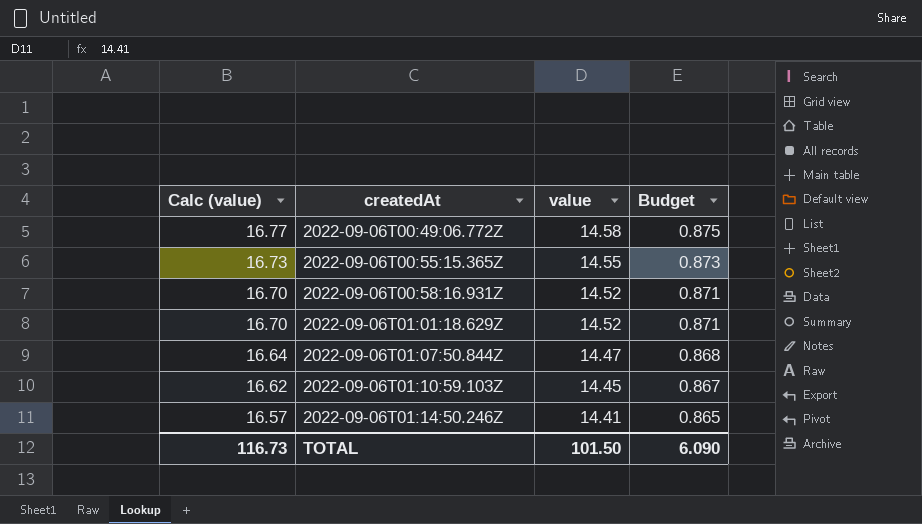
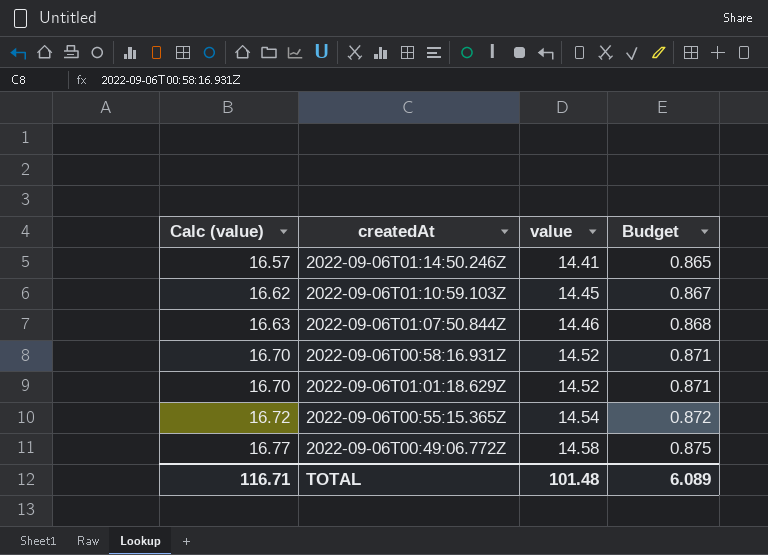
row order: Calc (value) descending -> Calc (value) ascending
2022-09-06T01:07:50.844Z | Calc (value): 16.64 -> 16.63
2022-09-06T01:07:50.844Z | value: 14.47 -> 14.46
2022-09-06T00:55:15.365Z | Calc (value): 16.73 -> 16.72
2022-09-06T00:55:15.365Z | value: 14.55 -> 14.54
2022-09-06T00:55:15.365Z | Budget: 0.873 -> 0.872
TOTAL | Calc (value): 116.73 -> 116.71
TOTAL | value: 101.50 -> 101.48
TOTAL | Budget: 6.090 -> 6.089

